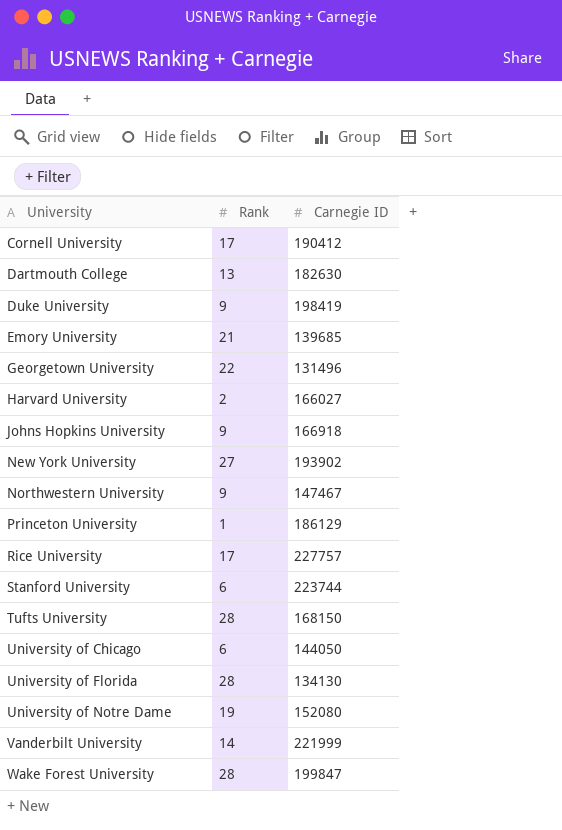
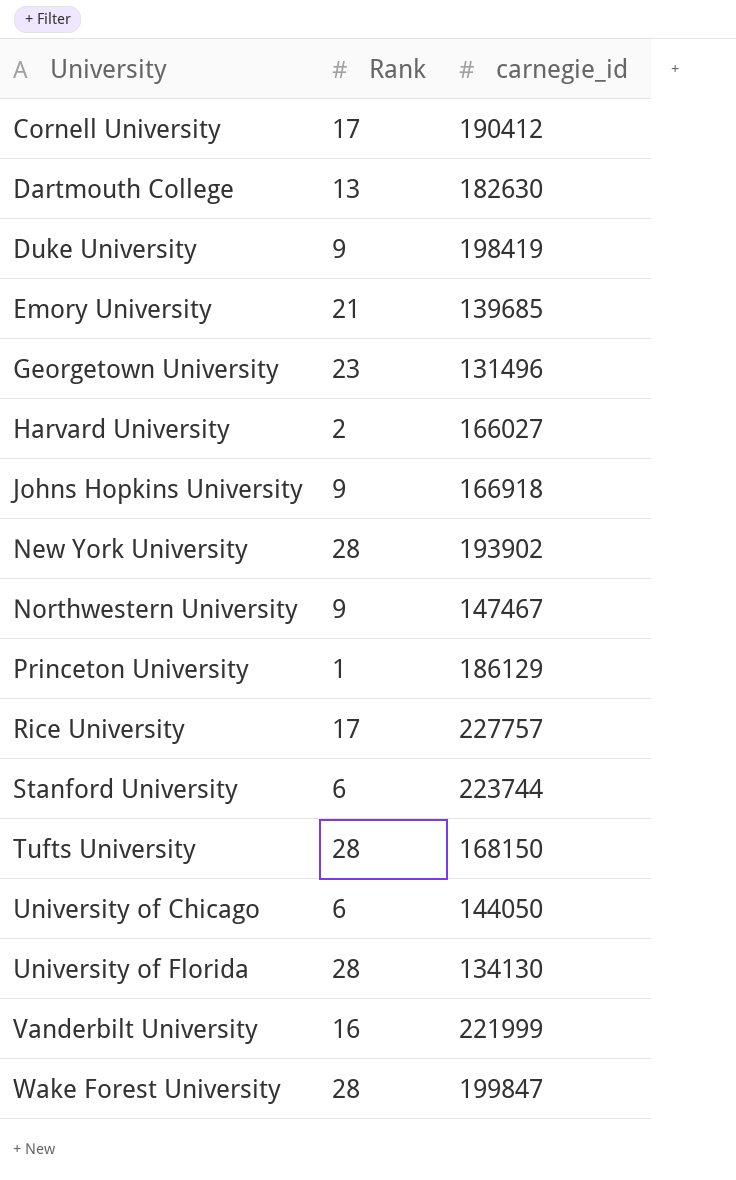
column name: Carnegie ID -> carnegie_id
row University of Notre Dame: 19 | 152080 -> none
Georgetown University | Rank: 22 -> 23
New York University | Rank: 27 -> 28
Vanderbilt University | Rank: 14 -> 16

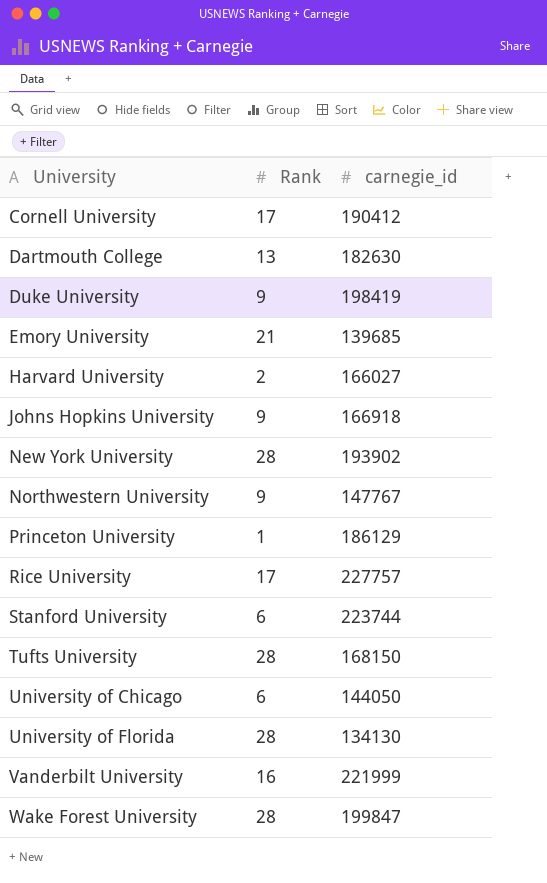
row Georgetown University: 23 | 131496 -> none
Northwestern University | carnegie_id: 147467 -> 147767

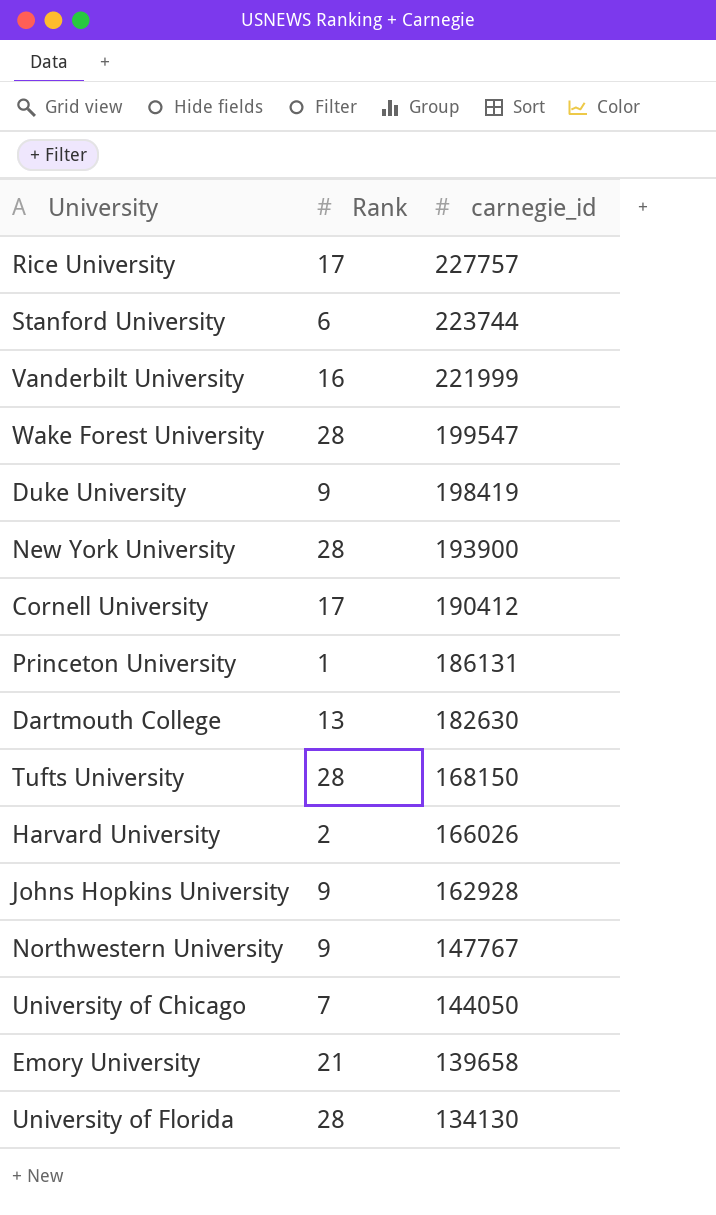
row order: University ascending -> carnegie_id descending
Wake Forest University | carnegie_id: 199847 -> 199547
New York University | carnegie_id: 193902 -> 193900
Princeton University | carnegie_id: 186129 -> 186131
Harvard University | carnegie_id: 166027 -> 166026
Johns Hopkins University | carnegie_id: 166918 -> 162928
University of Chicago | Rank: 6 -> 7
Emory University | carnegie_id: 139685 -> 139658

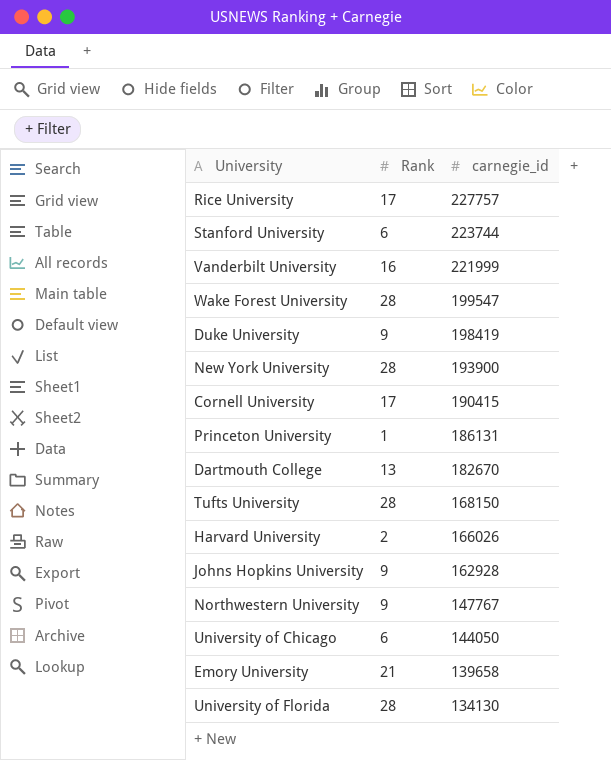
Cornell University | carnegie_id: 190412 -> 190415
Dartmouth College | carnegie_id: 182630 -> 182670
University of Chicago | Rank: 7 -> 6

